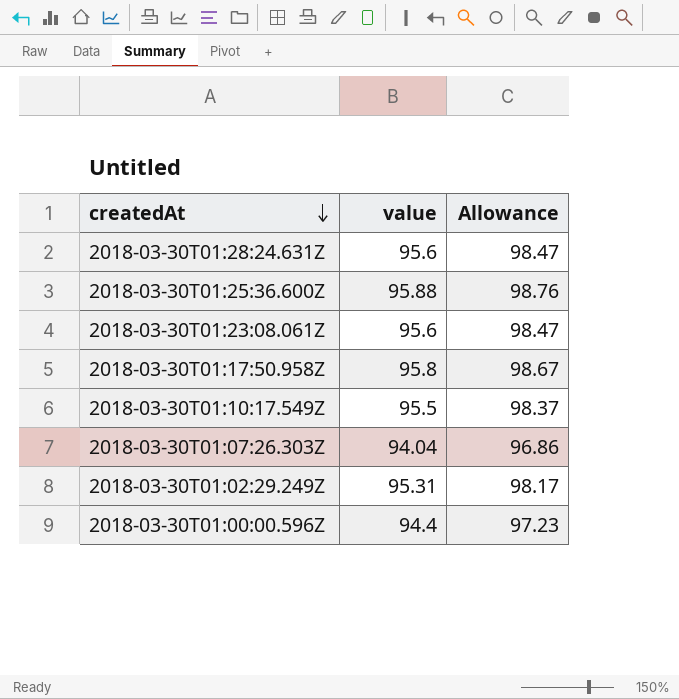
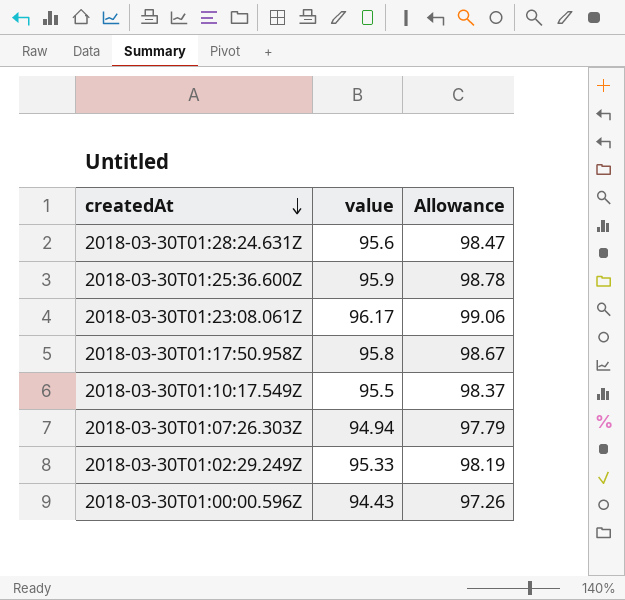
2018-03-30T01:25:36.600Z | value: 95.88 -> 95.9
2018-03-30T01:25:36.600Z | Allowance: 98.76 -> 98.78
2018-03-30T01:23:08.061Z | value: 95.6 -> 96.17
2018-03-30T01:23:08.061Z | Allowance: 98.47 -> 99.06
2018-03-30T01:07:26.303Z | value: 94.04 -> 94.94
2018-03-30T01:07:26.303Z | Allowance: 96.86 -> 97.79
2018-03-30T01:02:29.249Z | value: 95.31 -> 95.33
2018-03-30T01:02:29.249Z | Allowance: 98.17 -> 98.19
2018-03-30T01:00:00.596Z | value: 94.4 -> 94.43
2018-03-30T01:00:00.596Z | Allowance: 97.23 -> 97.26

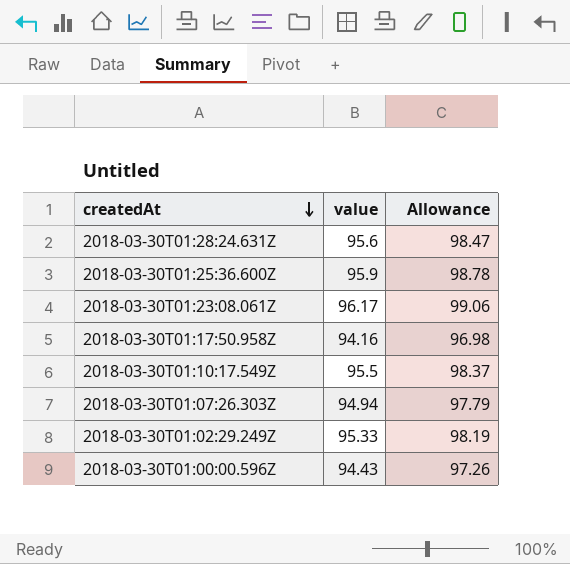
2018-03-30T01:17:50.958Z | value: 95.8 -> 94.16
2018-03-30T01:17:50.958Z | Allowance: 98.67 -> 96.98

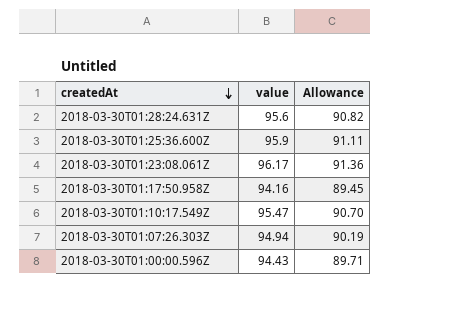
column Allowance | formula: [value] * 1.03 -> [value] * 0.95
row 2018-03-30T01:02:29.249Z: 95.33 | 98.19 -> none
2018-03-30T01:10:17.549Z | value: 95.5 -> 95.47

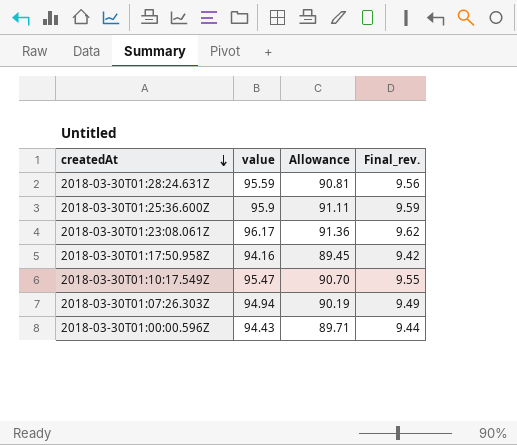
column Final_rev. | formula: none -> [value] * 0.1
2018-03-30T01:28:24.631Z | value: 95.6 -> 95.59
2018-03-30T01:28:24.631Z | Allowance: 90.82 -> 90.81

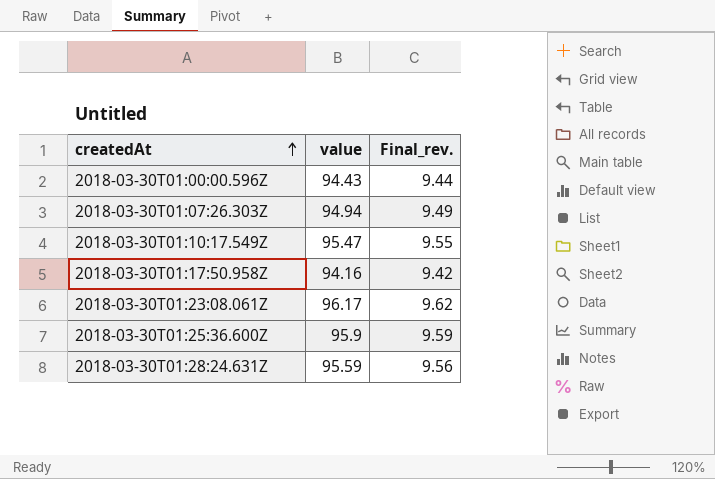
row order: createdAt descending -> createdAt ascending
column Allowance | formula: [value] * 0.95 -> none

